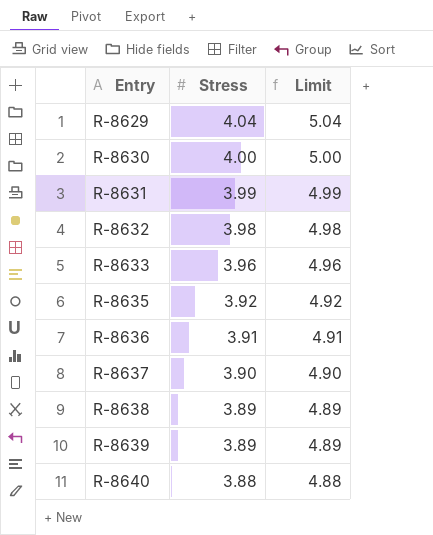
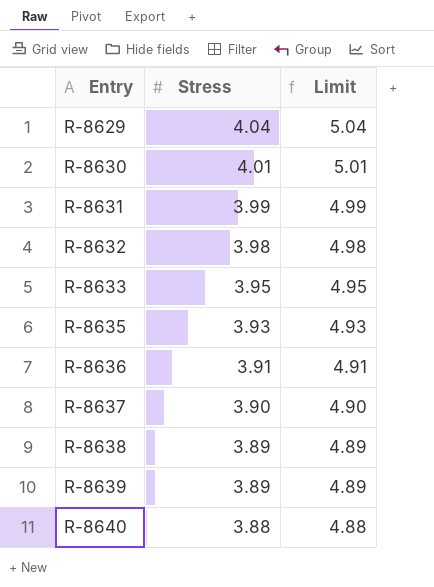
R-8630 | Stress: 4.00 -> 4.01
R-8630 | Limit: 5.00 -> 5.01
R-8633 | Stress: 3.96 -> 3.95
R-8633 | Limit: 4.96 -> 4.95
R-8635 | Stress: 3.92 -> 3.93
R-8635 | Limit: 4.92 -> 4.93

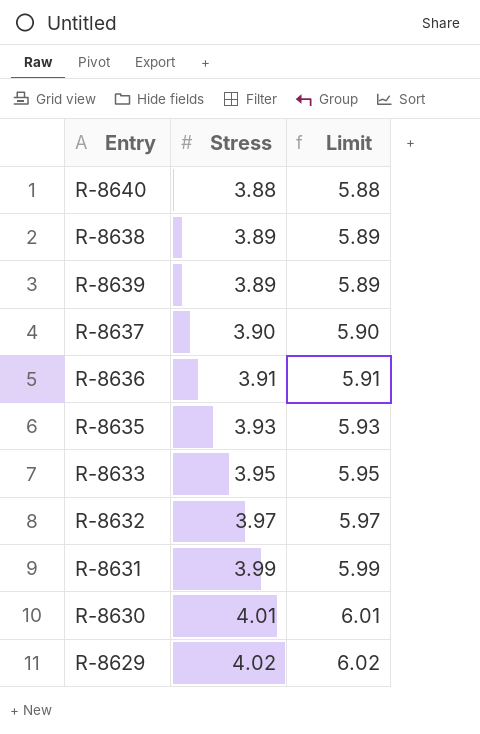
row order: Entry ascending -> Stress ascending
column Limit | formula: [Stress] + 1 -> [Stress] + 2
R-8632 | Stress: 3.98 -> 3.97
R-8629 | Stress: 4.04 -> 4.02

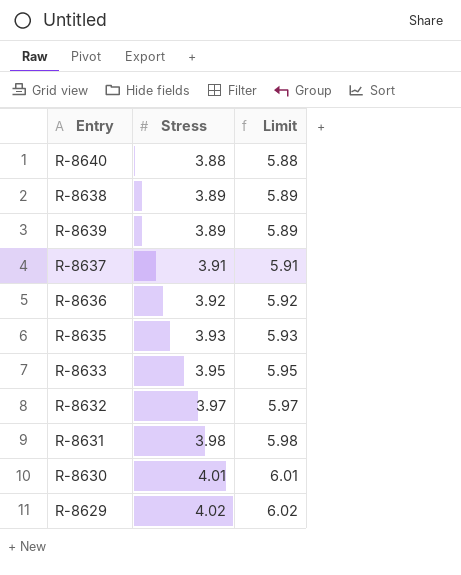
R-8637 | Stress: 3.90 -> 3.91
R-8637 | Limit: 5.90 -> 5.91
R-8636 | Stress: 3.91 -> 3.92
R-8636 | Limit: 5.91 -> 5.92
R-8631 | Stress: 3.99 -> 3.98
R-8631 | Limit: 5.99 -> 5.98

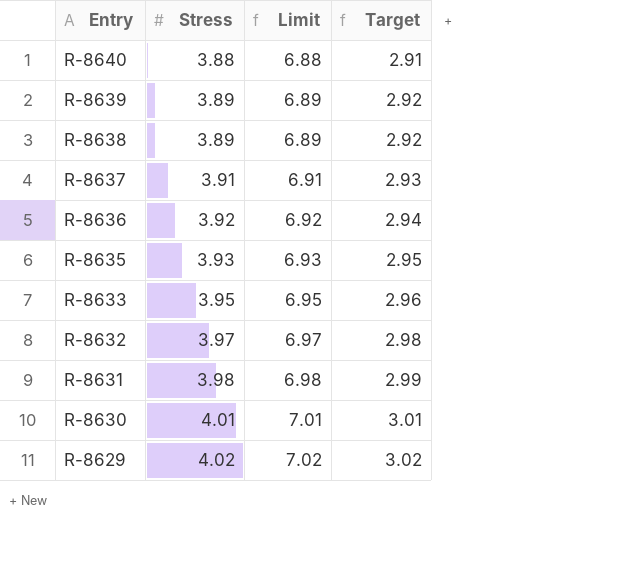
row order: Stress ascending -> Entry descending
column Limit | formula: [Stress] + 2 -> [Stress] + 3
column Target | formula: none -> [Stress] * 0.75

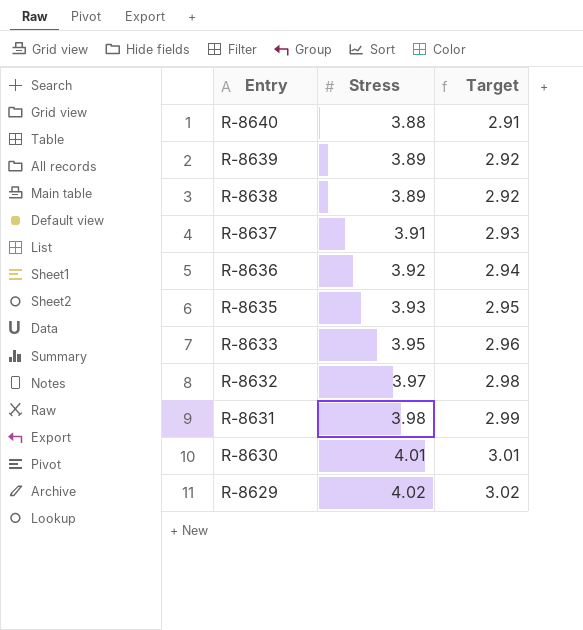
column Limit | formula: [Stress] + 3 -> none

